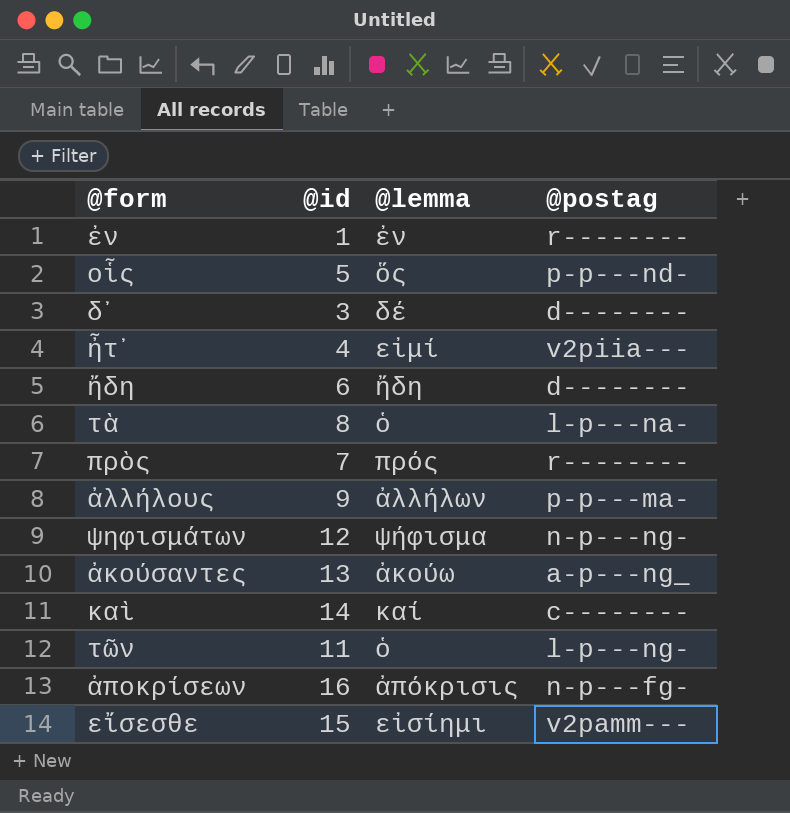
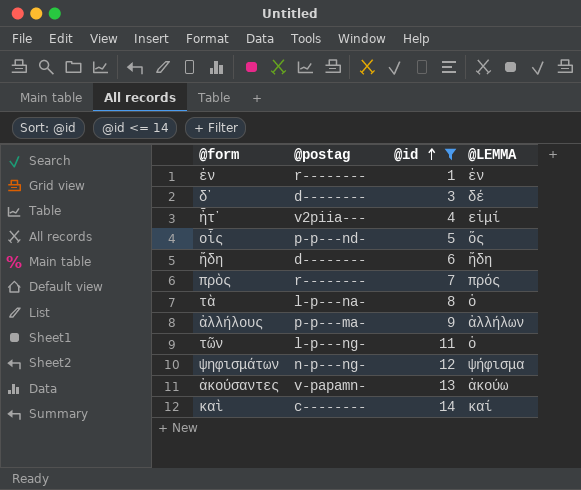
filter: none -> @id <= 14
row order: none -> @id ascending
column @postag | position: 4 -> 2
column name: @lemma -> @LEMMA
ἀκούσαντες | @postag: a-p---ng_ -> v-papamn-

